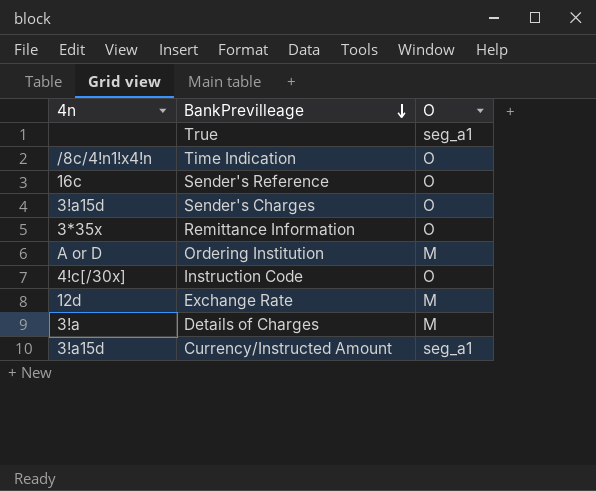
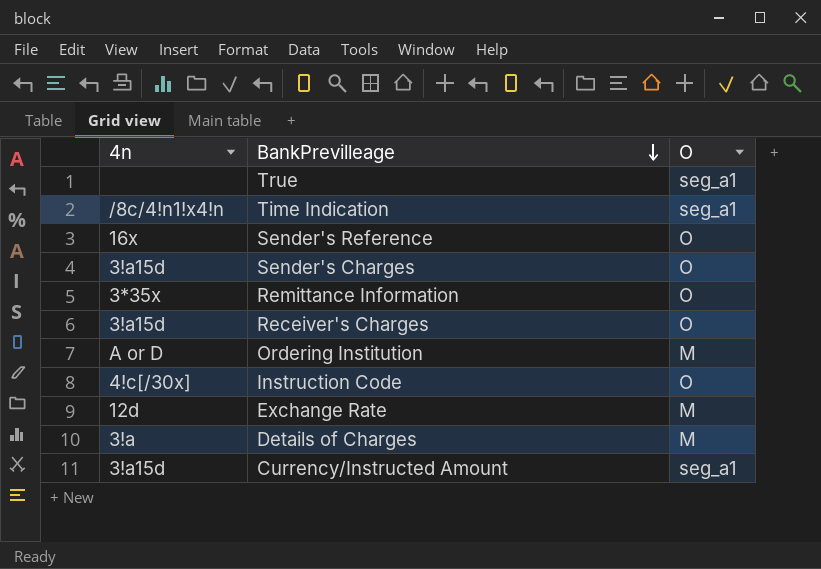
Time Indication | O: O -> seg_a1
Sender's Reference | 4n: 16c -> 16x
row Receiver's Charges: none -> 3!a15d | O

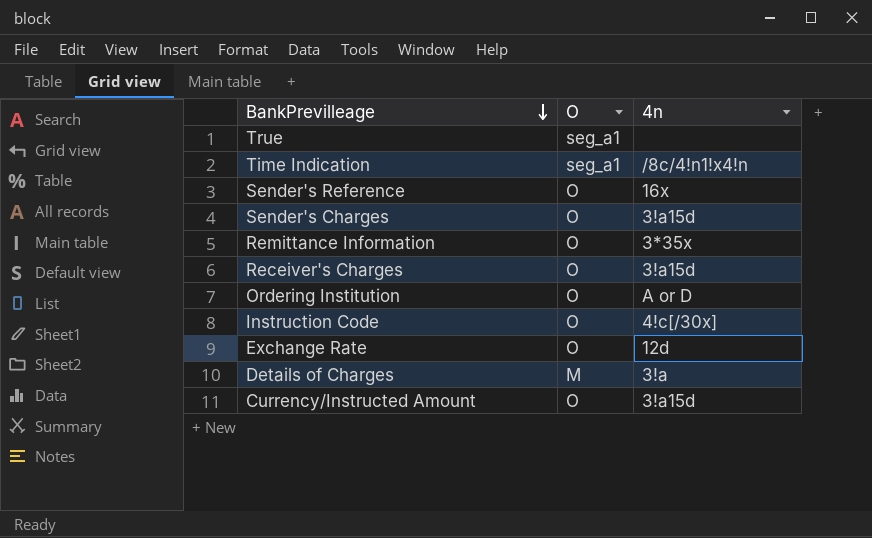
column 4n | position: 1 -> 3
Ordering Institution | O: M -> O
Exchange Rate | O: M -> O
Currency/Instructed Amount | O: seg_a1 -> O

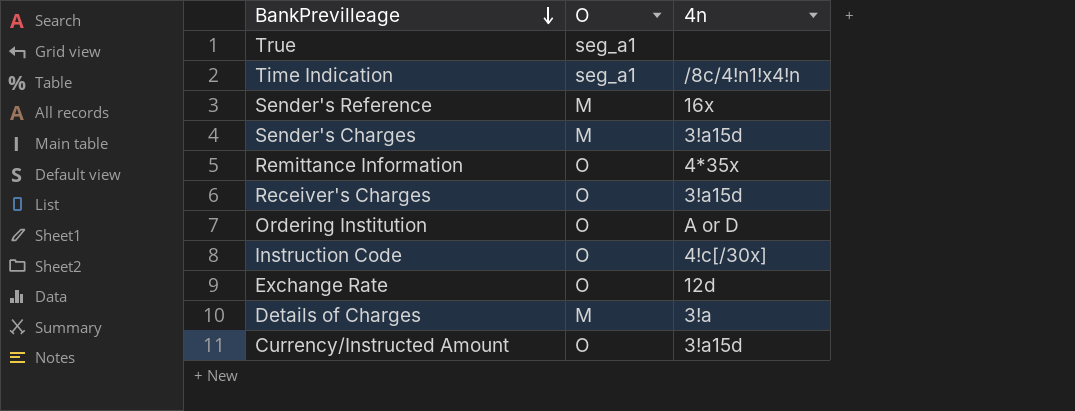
Sender's Reference | O: O -> M
Sender's Charges | O: O -> M
Remittance Information | 4n: 3*35x -> 4*35x

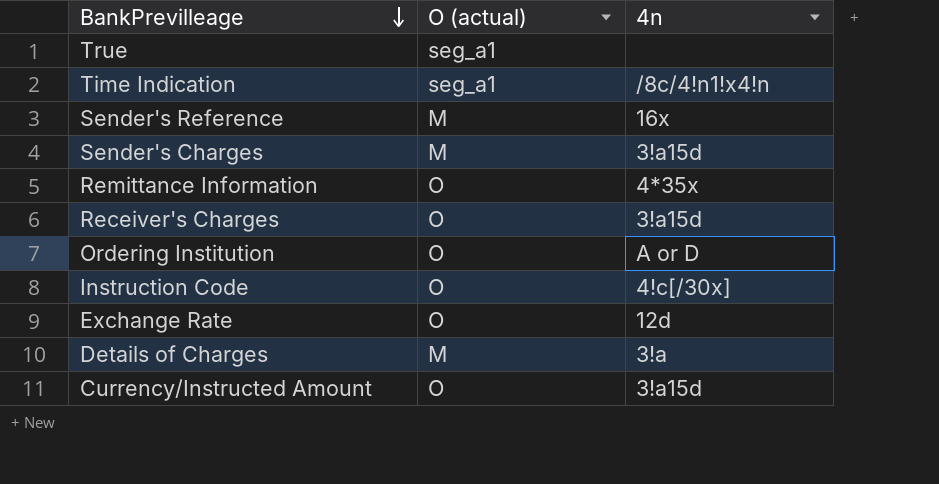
column name: O -> O (actual)

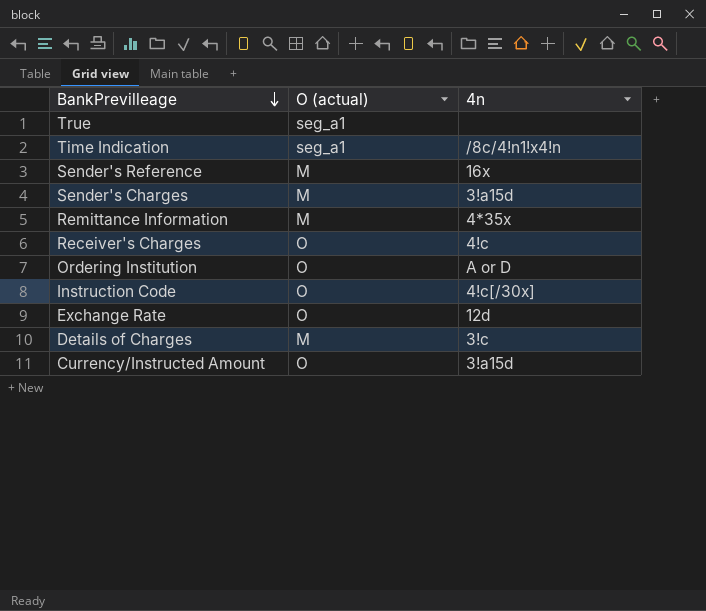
Remittance Information | O (actual): O -> M
Receiver's Charges | 4n: 3!a15d -> 4!c
Details of Charges | 4n: 3!a -> 3!c

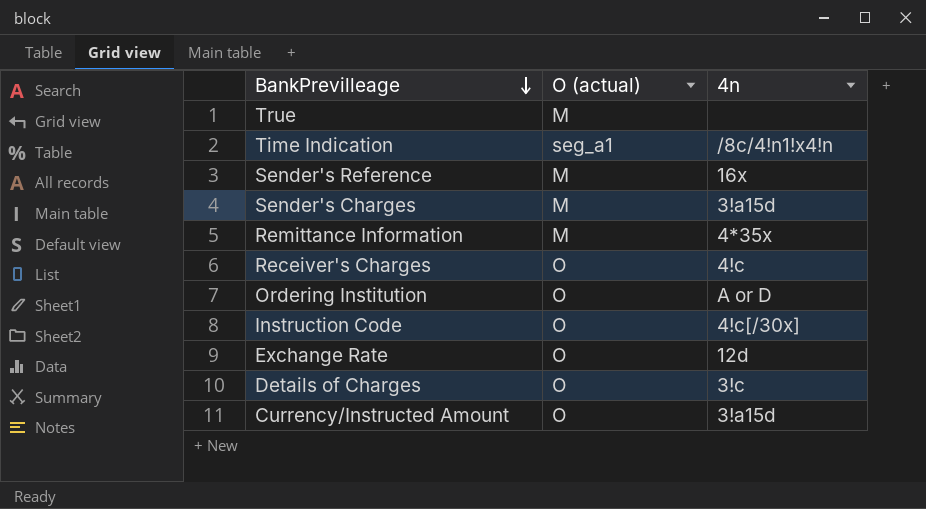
True | O (actual): seg_a1 -> M
Details of Charges | O (actual): M -> O

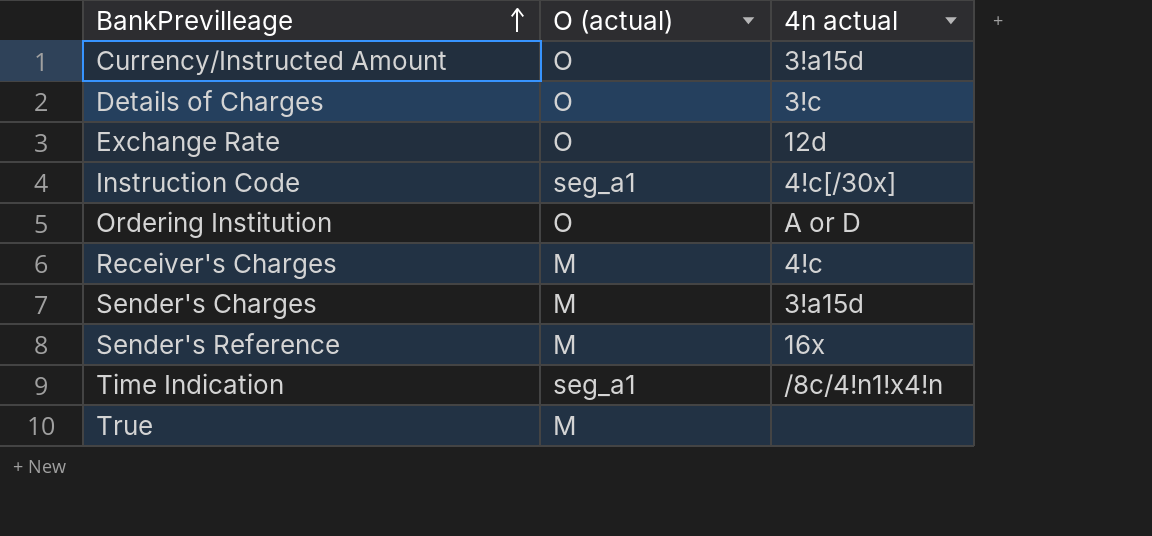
row order: BankPrevilleage descending -> BankPrevilleage ascending
column name: 4n -> 4n actual
row Remittance Information: M | 4*35x -> none
Instruction Code | O (actual): O -> seg_a1
Receiver's Charges | O (actual): O -> M

